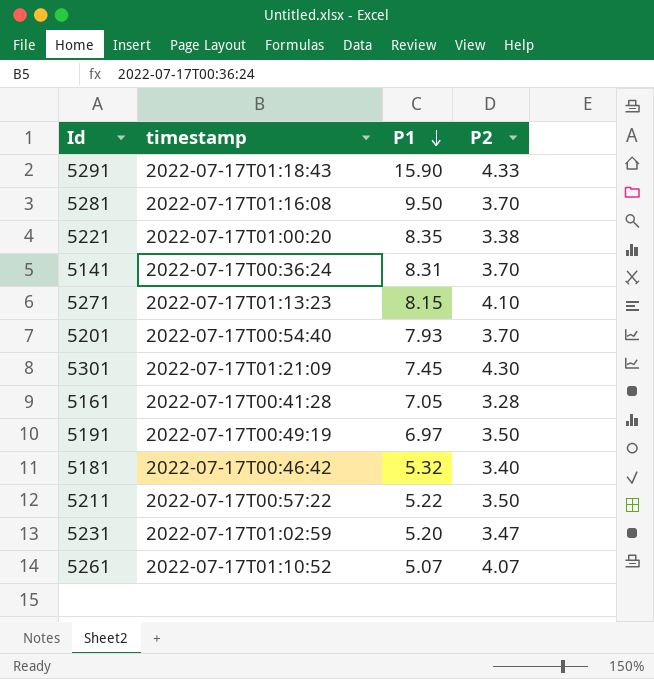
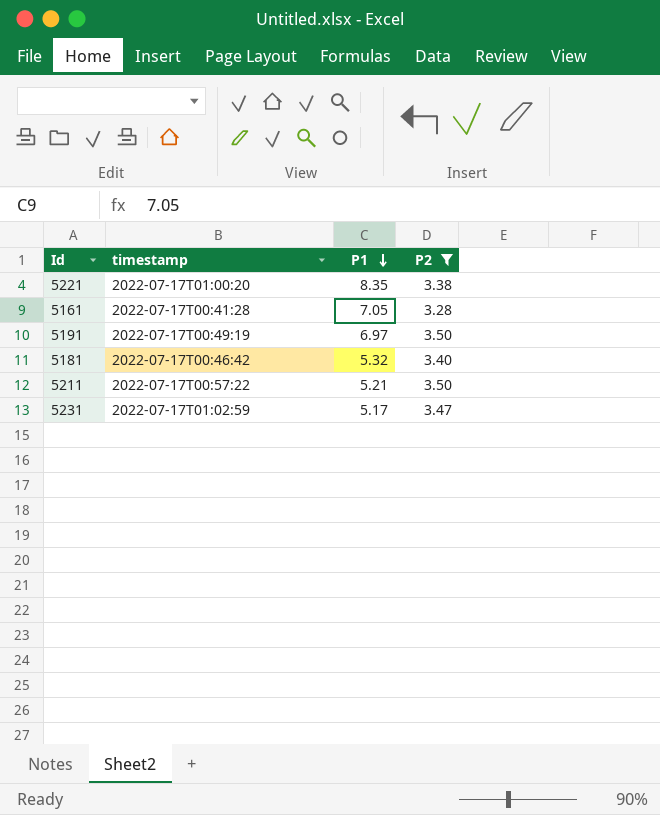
filter: none -> P2 <= 3.50
5211 | P1: 5.22 -> 5.21
5231 | P1: 5.20 -> 5.17

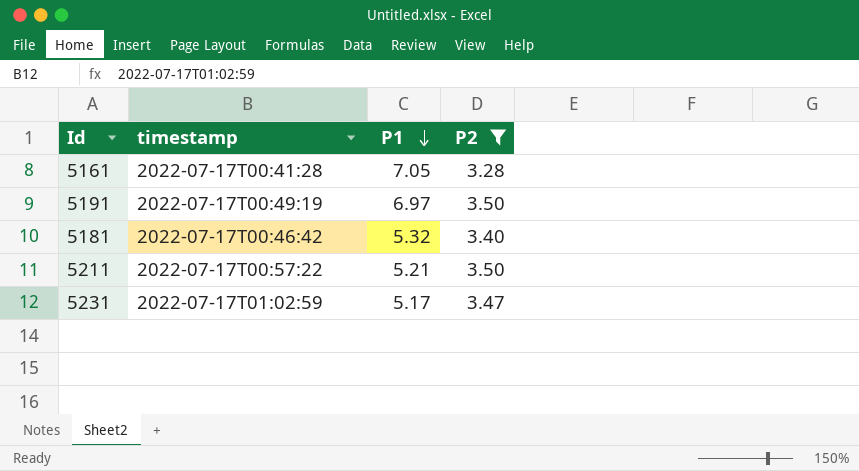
row 5221: 2022-07-17T01:00:20 | 8.35 | 3.38 -> none

